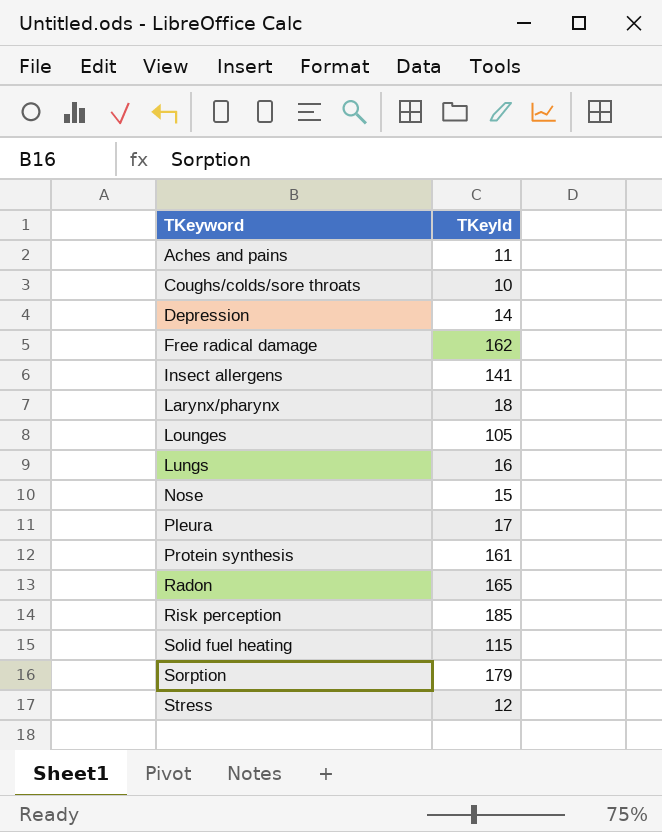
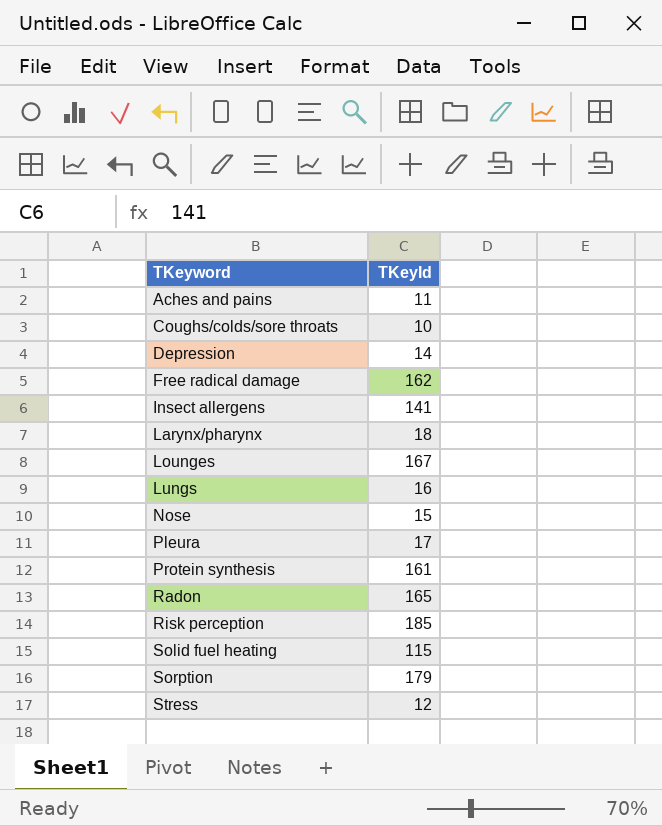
Lounges | TKeyId: 105 -> 167

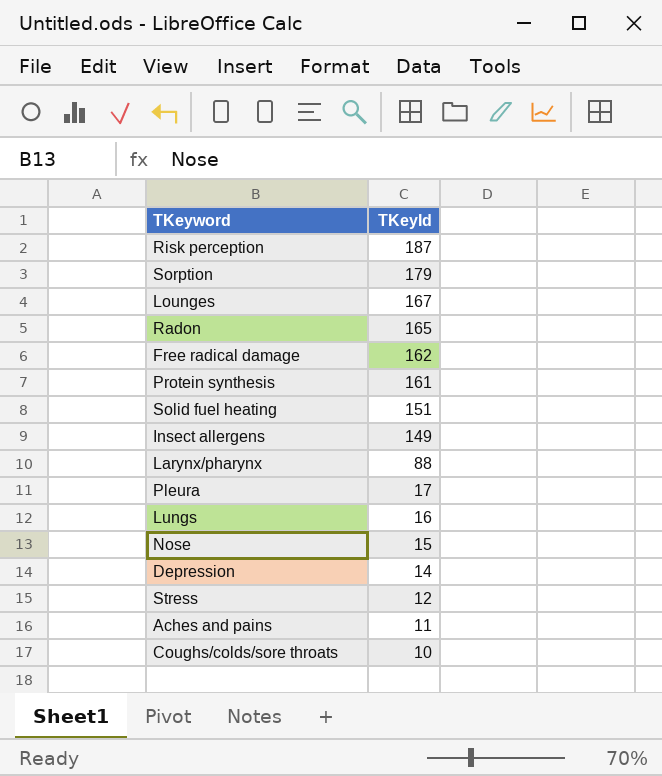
row order: TKeyword ascending -> TKeyId descending
Risk perception | TKeyId: 185 -> 187
Solid fuel heating | TKeyId: 115 -> 151
Insect allergens | TKeyId: 141 -> 149
Larynx/pharynx | TKeyId: 18 -> 88

